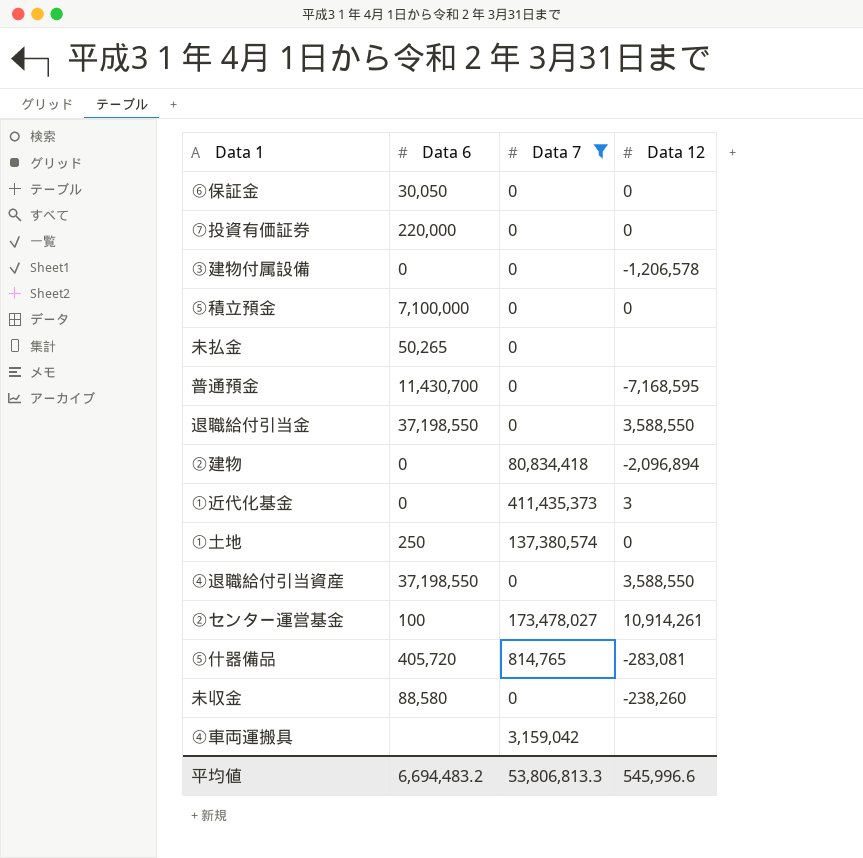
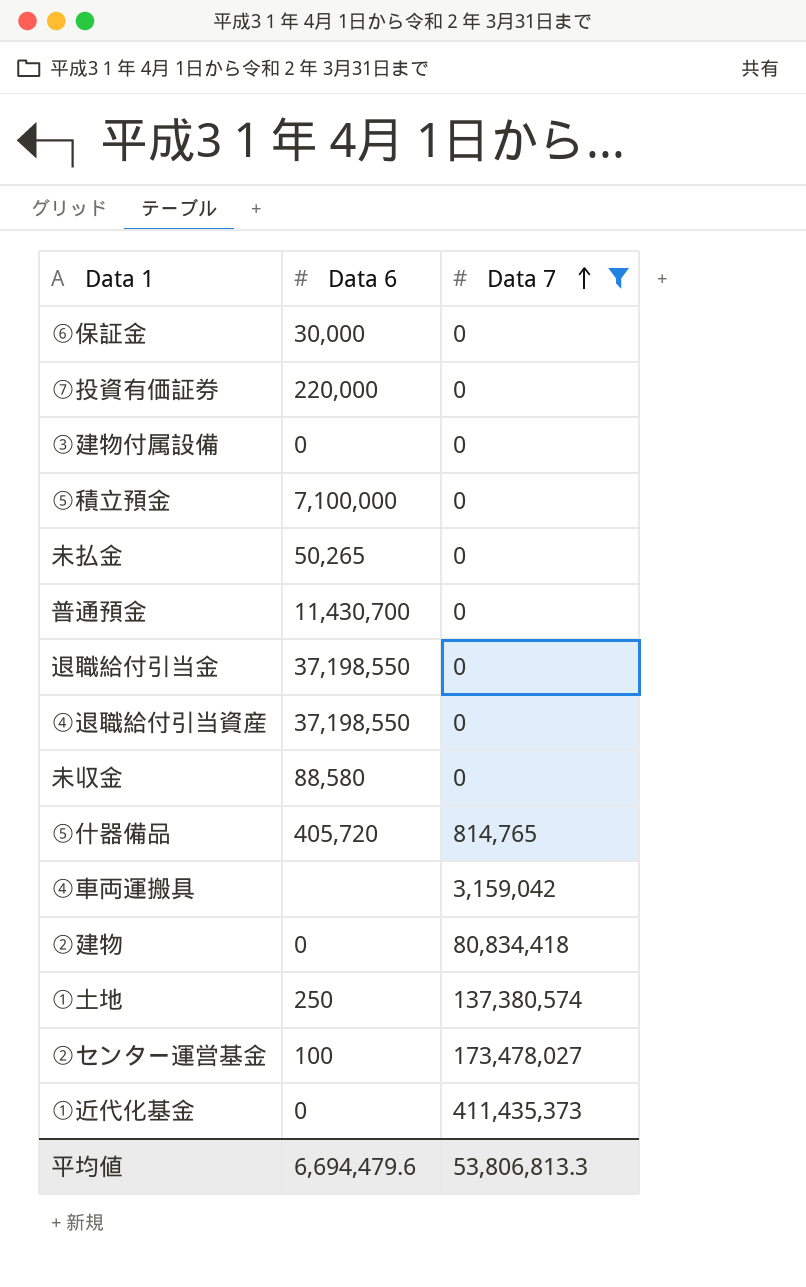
row order: none -> Data 7 ascending
column Data 12 | position: 4 -> none
⑥保証金 | Data 6: 30,050 -> 30,000
平均値 | Data 6: 6,694,483.2 -> 6,694,479.6

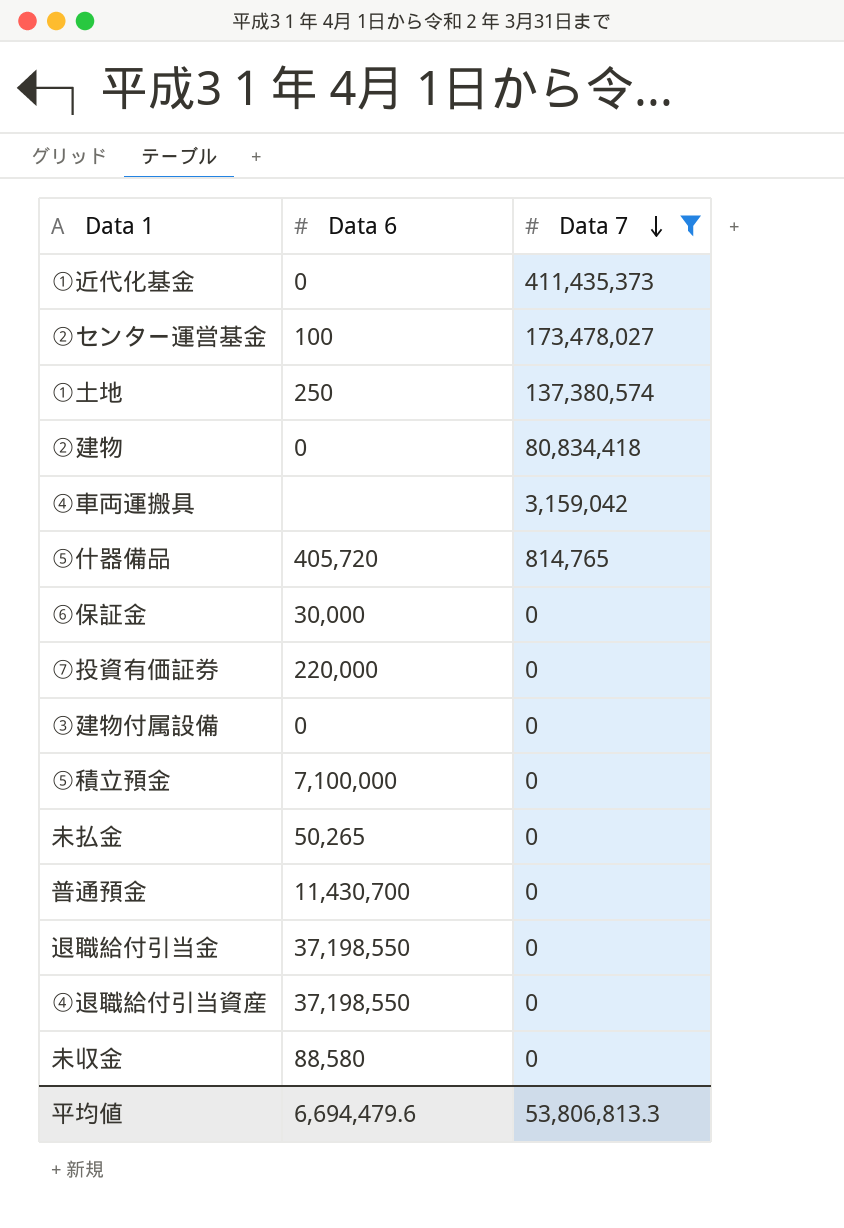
row order: Data 7 ascending -> Data 7 descending

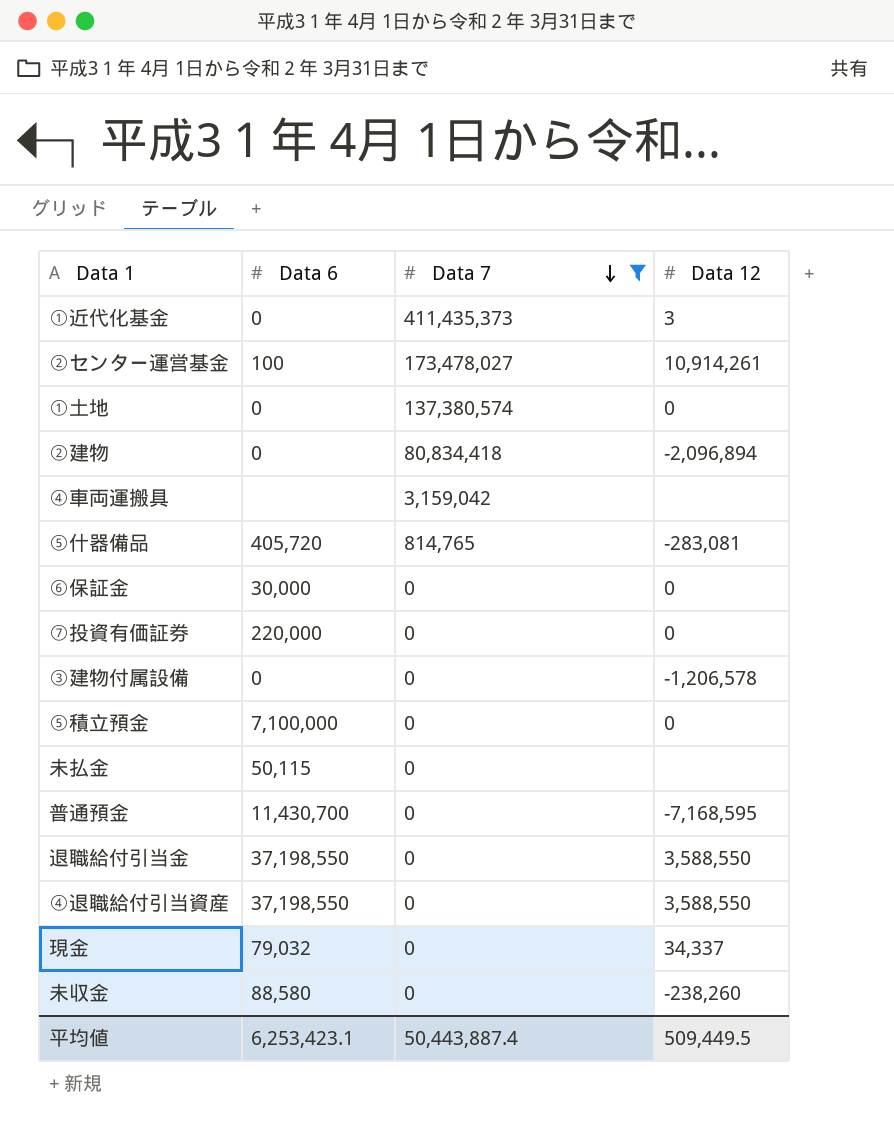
column Data 12 | position: none -> 4
①土地 | Data 6: 250 -> 0
未払金 | Data 6: 50,265 -> 50,115
row 現金: none -> 79,032 | 0 | 34,337
平均値 | Data 6: 6,694,479.6 -> 6,253,423.1
平均値 | Data 7: 53,806,813.3 -> 50,443,887.4

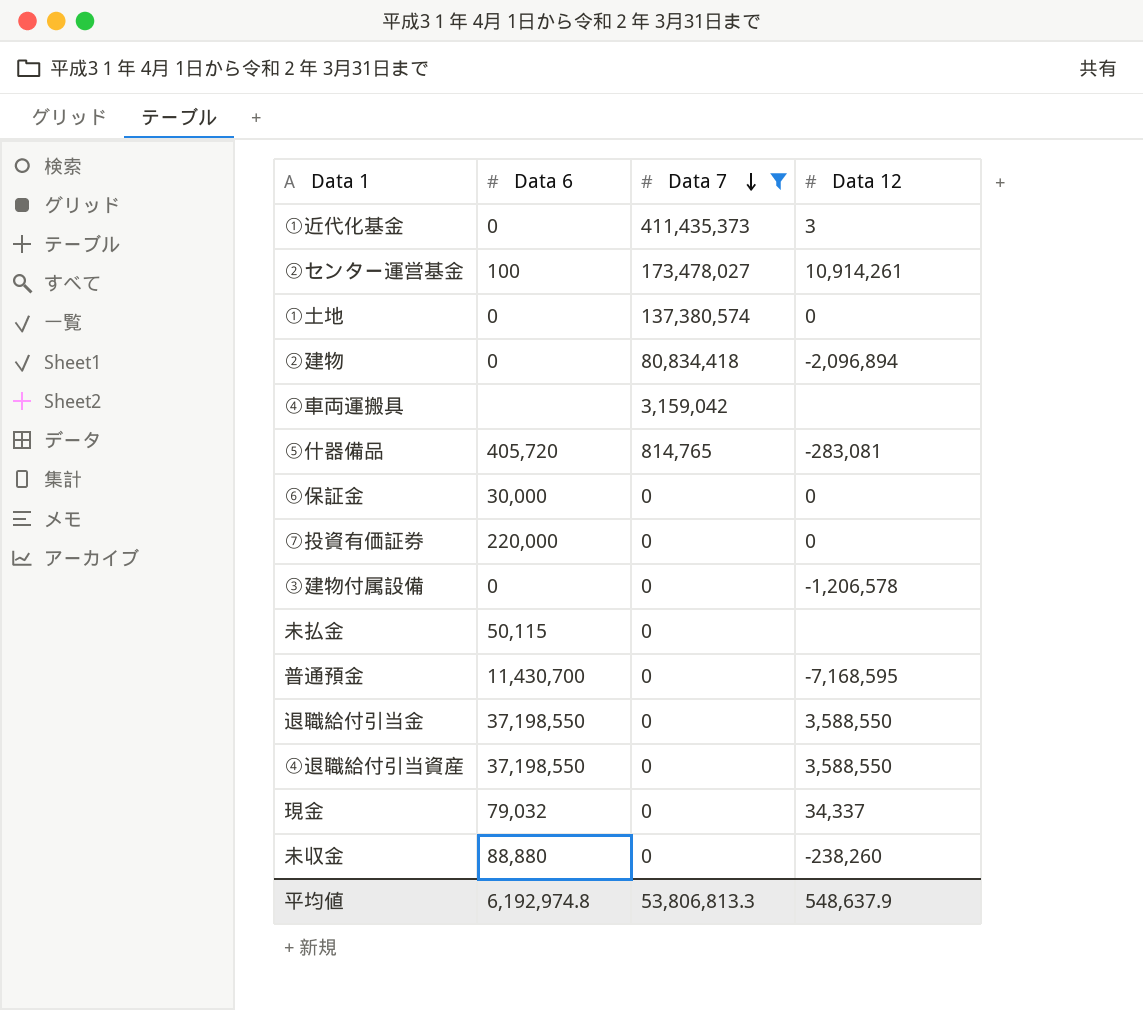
row ⑤積立預金: 7,100,000 | 0 | 0 -> none
未収金 | Data 6: 88,580 -> 88,880
平均値 | Data 6: 6,253,423.1 -> 6,192,974.8
平均値 | Data 7: 50,443,887.4 -> 53,806,813.3
平均値 | Data 12: 509,449.5 -> 548,637.9

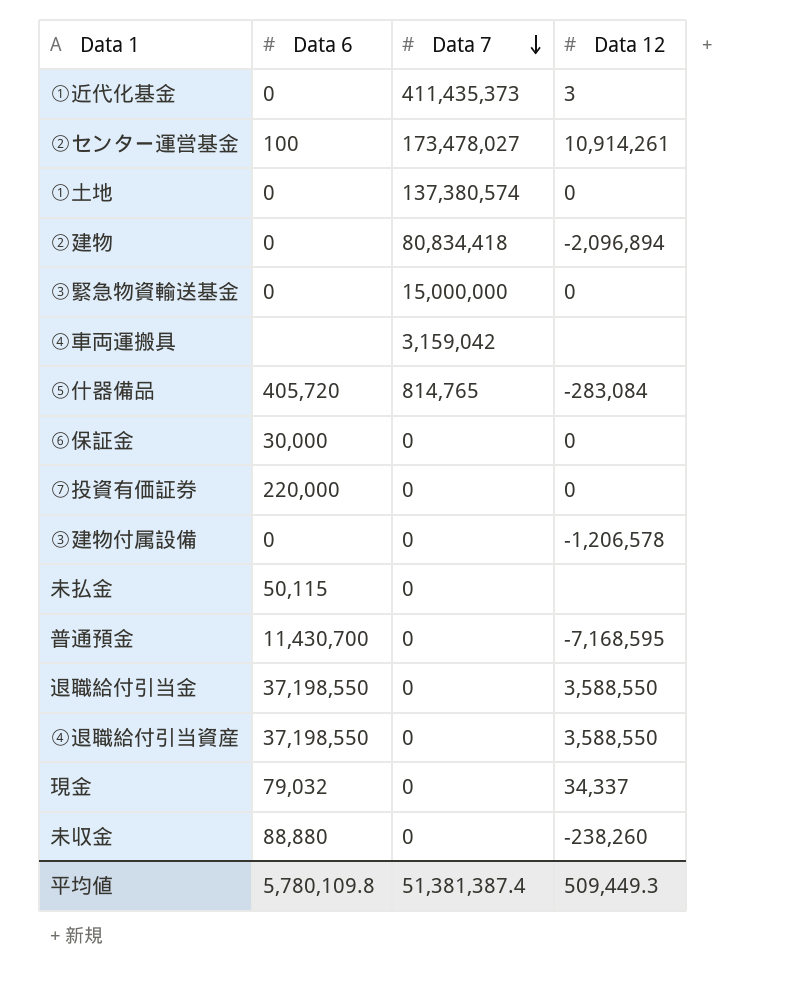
filter: Data 7 != 15,000,000 -> none
⑤什器備品 | Data 12: -283,081 -> -283,084
平均値 | Data 6: 6,192,974.8 -> 5,780,109.8
平均値 | Data 7: 53,806,813.3 -> 51,381,387.4
平均値 | Data 12: 548,637.9 -> 509,449.3

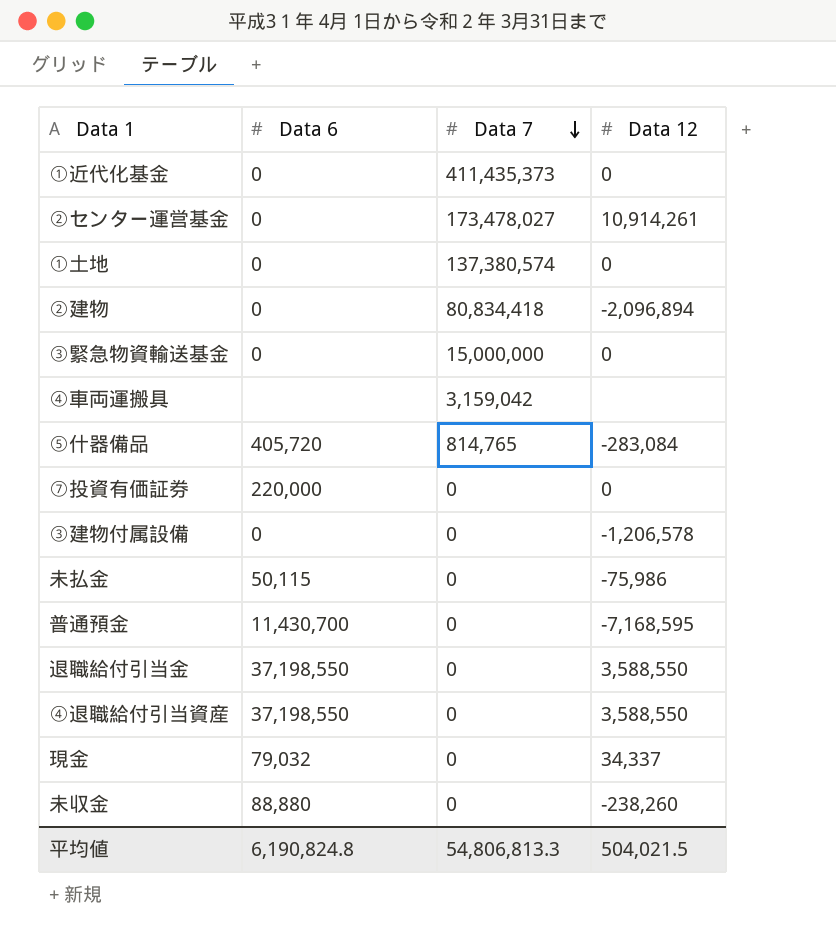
row ⑥保証金: 30,000 | 0 | 0 -> none
①近代化基金 | Data 12: 3 -> 0
②センター運営基金 | Data 6: 100 -> 0
未払金 | Data 12: none -> -75,986
平均値 | Data 6: 5,780,109.8 -> 6,190,824.8
平均値 | Data 7: 51,381,387.4 -> 54,806,813.3
平均値 | Data 12: 509,449.3 -> 504,021.5

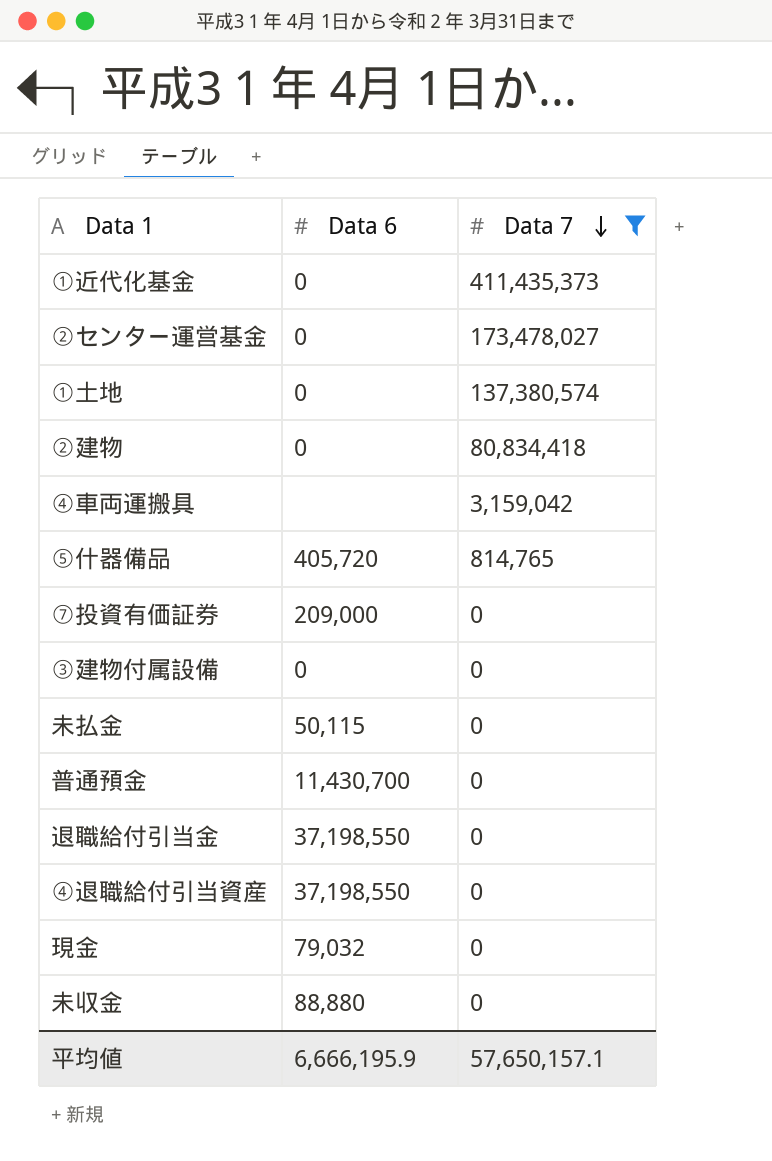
filter: none -> Data 7 != 15,000,000
column Data 12 | position: 4 -> none
⑦投資有価証券 | Data 6: 220,000 -> 209,000
平均値 | Data 6: 6,190,824.8 -> 6,666,195.9
平均値 | Data 7: 54,806,813.3 -> 57,650,157.1

